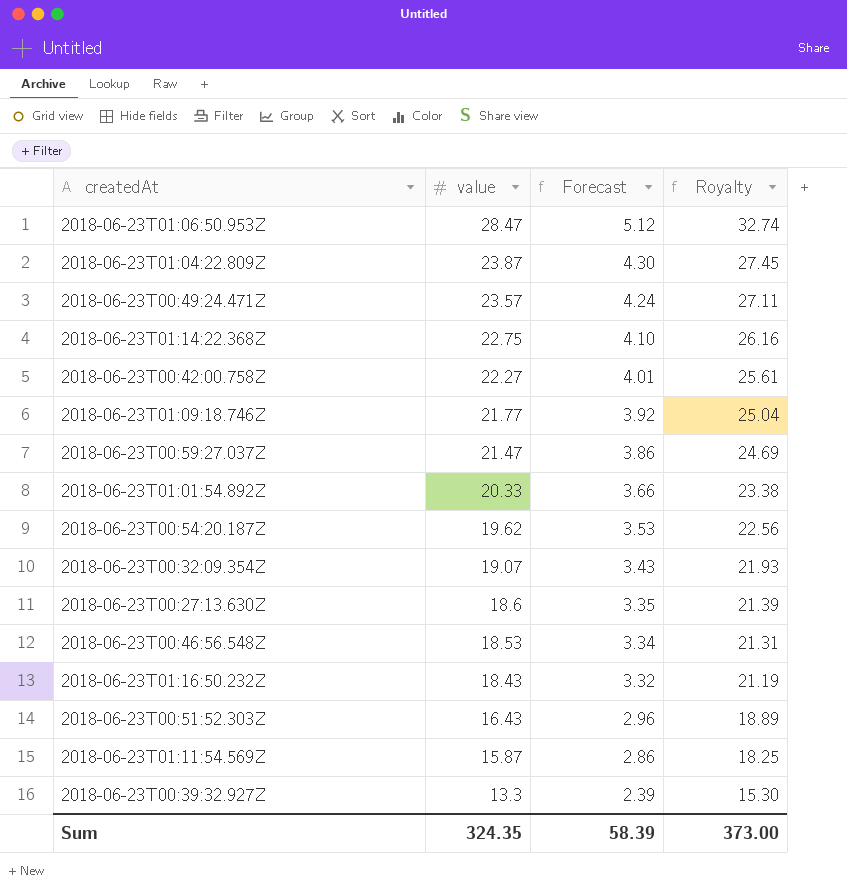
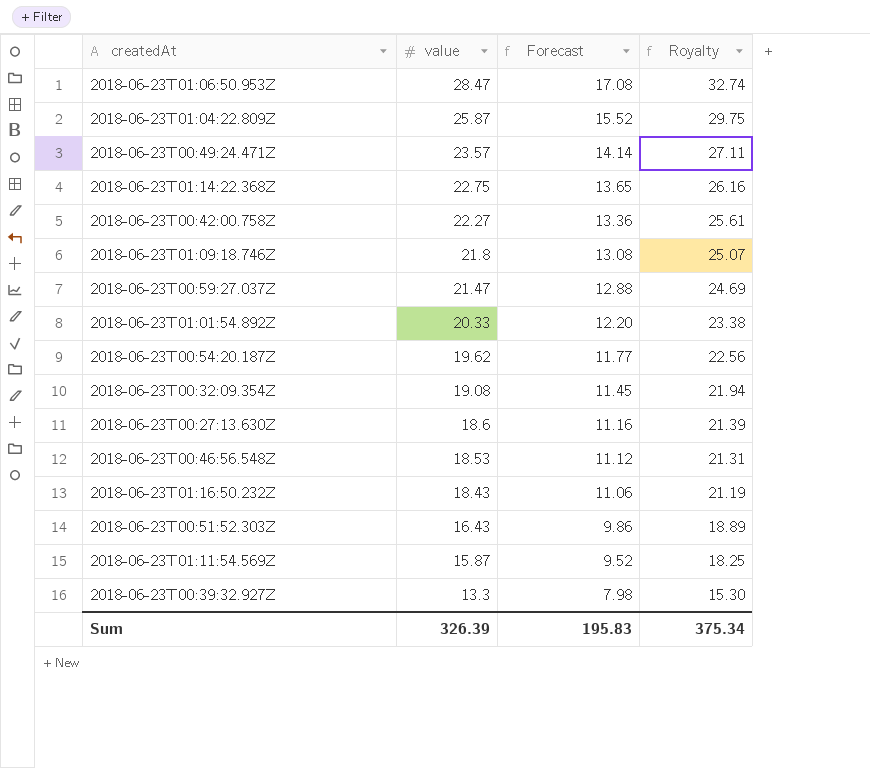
column Forecast | formula: [value] * 0.18 -> [value] * 0.6
2018-06-23T01:04:22.809Z | value: 23.87 -> 25.87
2018-06-23T01:04:22.809Z | Royalty: 27.45 -> 29.75
2018-06-23T01:09:18.746Z | value: 21.77 -> 21.8
2018-06-23T01:09:18.746Z | Royalty: 25.04 -> 25.07
2018-06-23T00:32:09.354Z | value: 19.07 -> 19.08
2018-06-23T00:32:09.354Z | Royalty: 21.93 -> 21.94
Sum | value: 324.35 -> 326.39
Sum | Forecast: 58.39 -> 195.83
Sum | Royalty: 373.00 -> 375.34

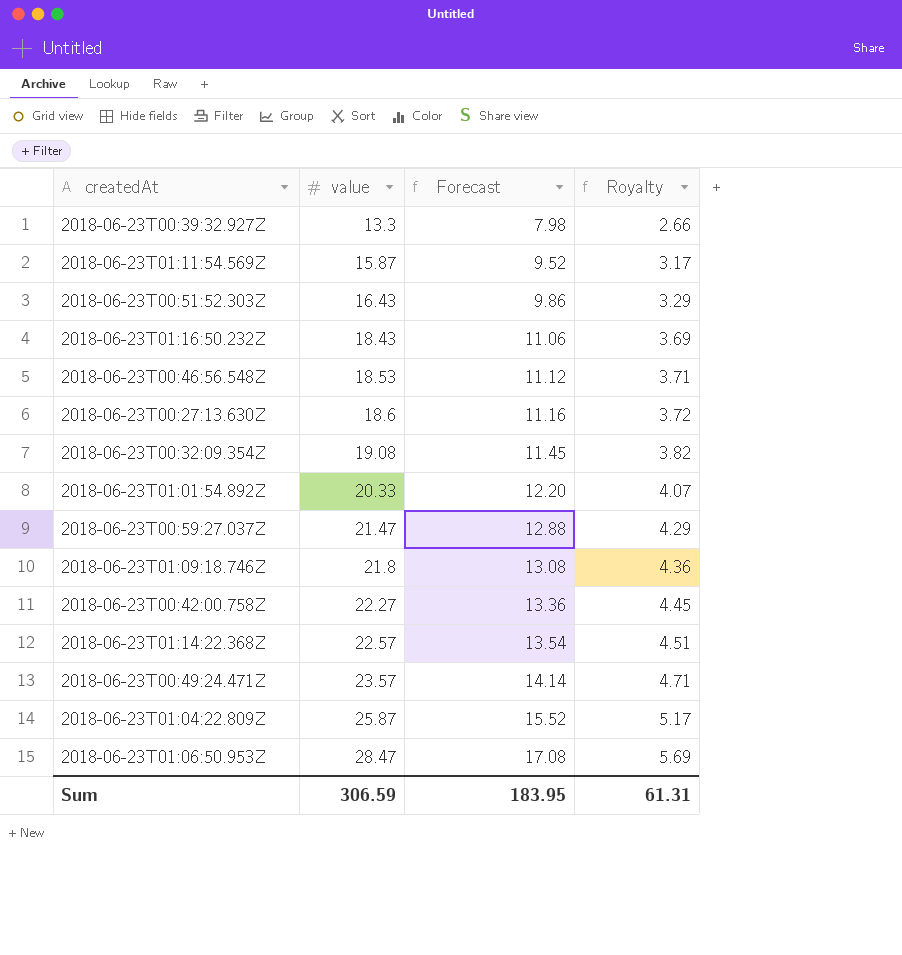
row order: value descending -> value ascending
column Royalty | formula: [value] * 1.15 -> [value] * 0.2
row 2018-06-23T00:54:20.187Z: 19.62 | 11.77 | 22.56 -> none
2018-06-23T01:14:22.368Z | value: 22.75 -> 22.57
2018-06-23T01:14:22.368Z | Forecast: 13.65 -> 13.54
Sum | value: 326.39 -> 306.59
Sum | Forecast: 195.83 -> 183.95
Sum | Royalty: 375.34 -> 61.31

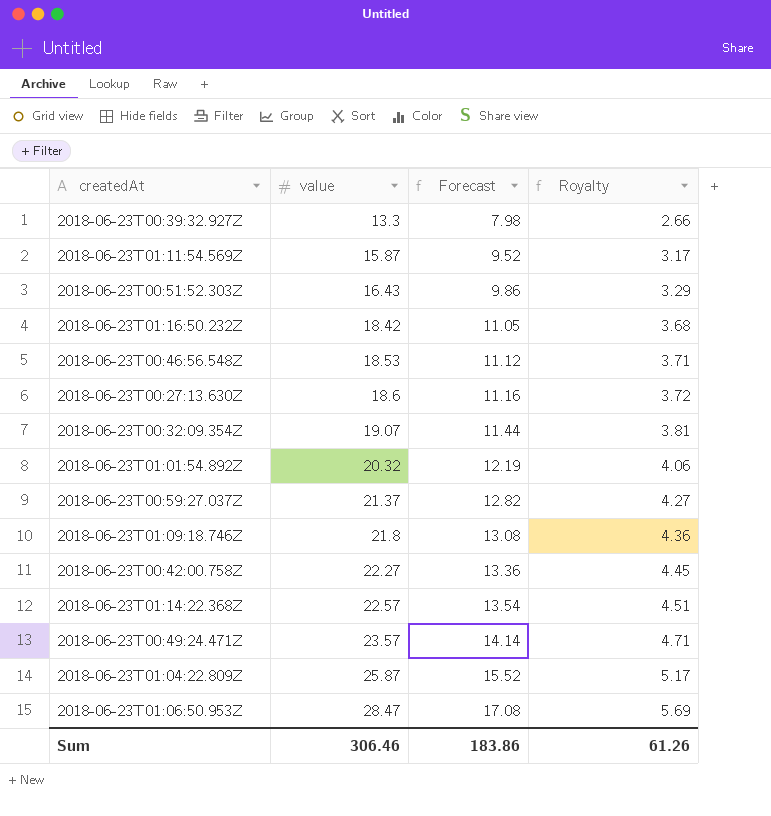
2018-06-23T01:16:50.232Z | value: 18.43 -> 18.42
2018-06-23T01:16:50.232Z | Forecast: 11.06 -> 11.05
2018-06-23T01:16:50.232Z | Royalty: 3.69 -> 3.68
2018-06-23T00:32:09.354Z | value: 19.08 -> 19.07
2018-06-23T00:32:09.354Z | Forecast: 11.45 -> 11.44
2018-06-23T00:32:09.354Z | Royalty: 3.82 -> 3.81
2018-06-23T01:01:54.892Z | value: 20.33 -> 20.32
2018-06-23T01:01:54.892Z | Forecast: 12.20 -> 12.19
2018-06-23T01:01:54.892Z | Royalty: 4.07 -> 4.06
2018-06-23T00:59:27.037Z | value: 21.47 -> 21.37
2018-06-23T00:59:27.037Z | Forecast: 12.88 -> 12.82
2018-06-23T00:59:27.037Z | Royalty: 4.29 -> 4.27
Sum | value: 306.59 -> 306.46
Sum | Forecast: 183.95 -> 183.86
Sum | Royalty: 61.31 -> 61.26

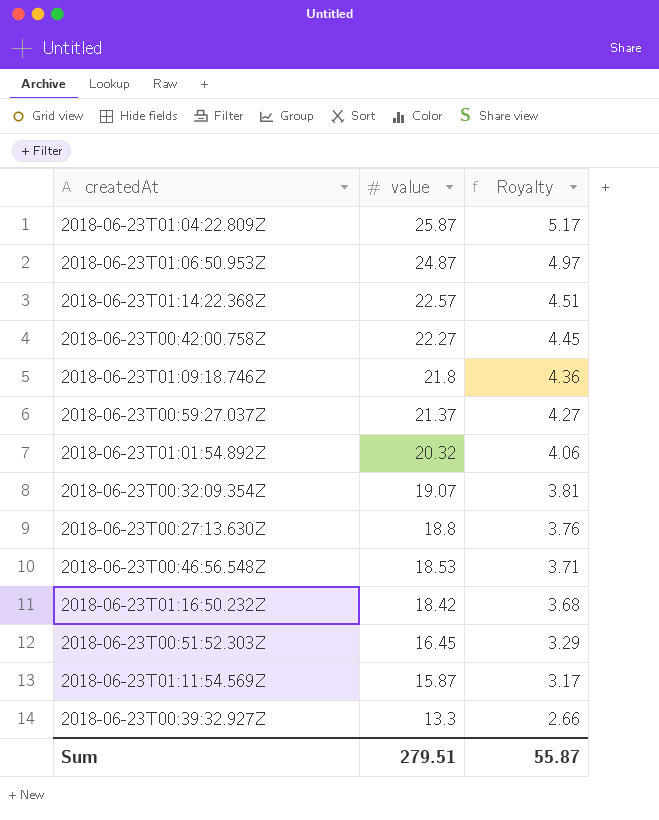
row order: value ascending -> value descending
column Forecast | formula: [value] * 0.6 -> none
row 2018-06-23T00:49:24.471Z: 23.57 | 14.14 | 4.71 -> none
2018-06-23T01:06:50.953Z | value: 28.47 -> 24.87
2018-06-23T01:06:50.953Z | Royalty: 5.69 -> 4.97
2018-06-23T00:27:13.630Z | value: 18.6 -> 18.8
2018-06-23T00:27:13.630Z | Royalty: 3.72 -> 3.76
2018-06-23T00:51:52.303Z | value: 16.43 -> 16.45
Sum | value: 306.46 -> 279.51
Sum | Royalty: 61.26 -> 55.87

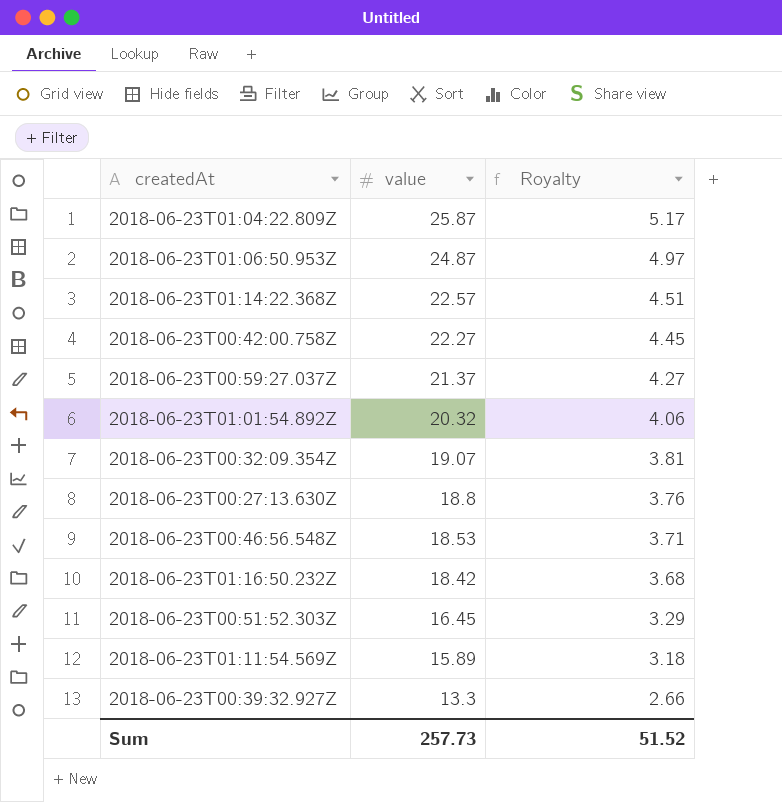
row 2018-06-23T01:09:18.746Z: 21.8 | 4.36 -> none
2018-06-23T01:11:54.569Z | value: 15.87 -> 15.89
2018-06-23T01:11:54.569Z | Royalty: 3.17 -> 3.18
Sum | value: 279.51 -> 257.73
Sum | Royalty: 55.87 -> 51.52

